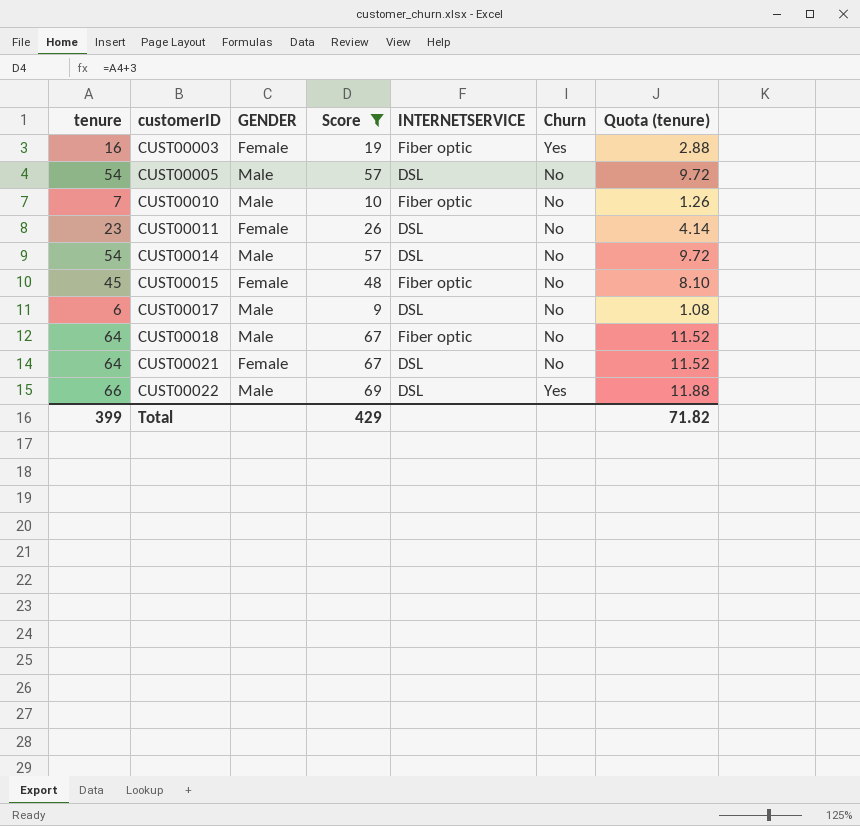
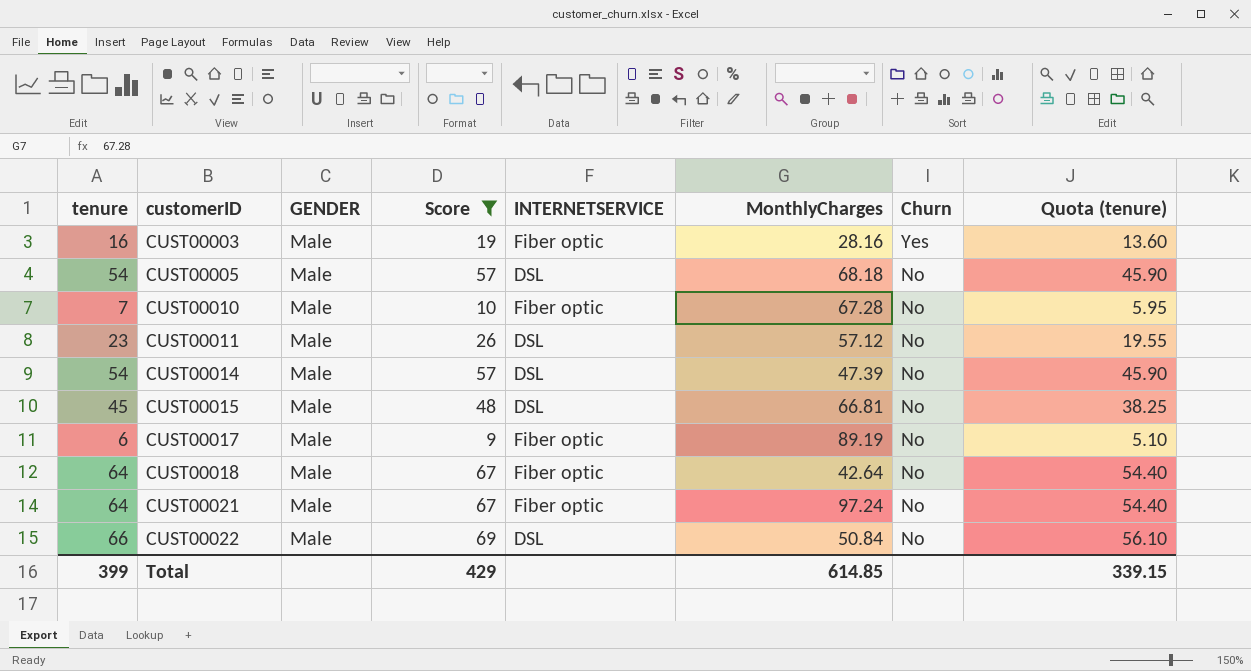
column MonthlyCharges | position: none -> 6
column Quota (tenure) | formula: [tenure] * 0.18 -> [tenure] * 0.85
CUST00003 | GENDER: Female -> Male
CUST00011 | GENDER: Female -> Male
CUST00015 | GENDER: Female -> Male
CUST00015 | INTERNETSERVICE: Fiber optic -> DSL
CUST00017 | INTERNETSERVICE: DSL -> Fiber optic
CUST00021 | GENDER: Female -> Male
CUST00021 | INTERNETSERVICE: DSL -> Fiber optic
CUST00022 | Churn: Yes -> No
Total | Quota (tenure): 71.82 -> 339.15

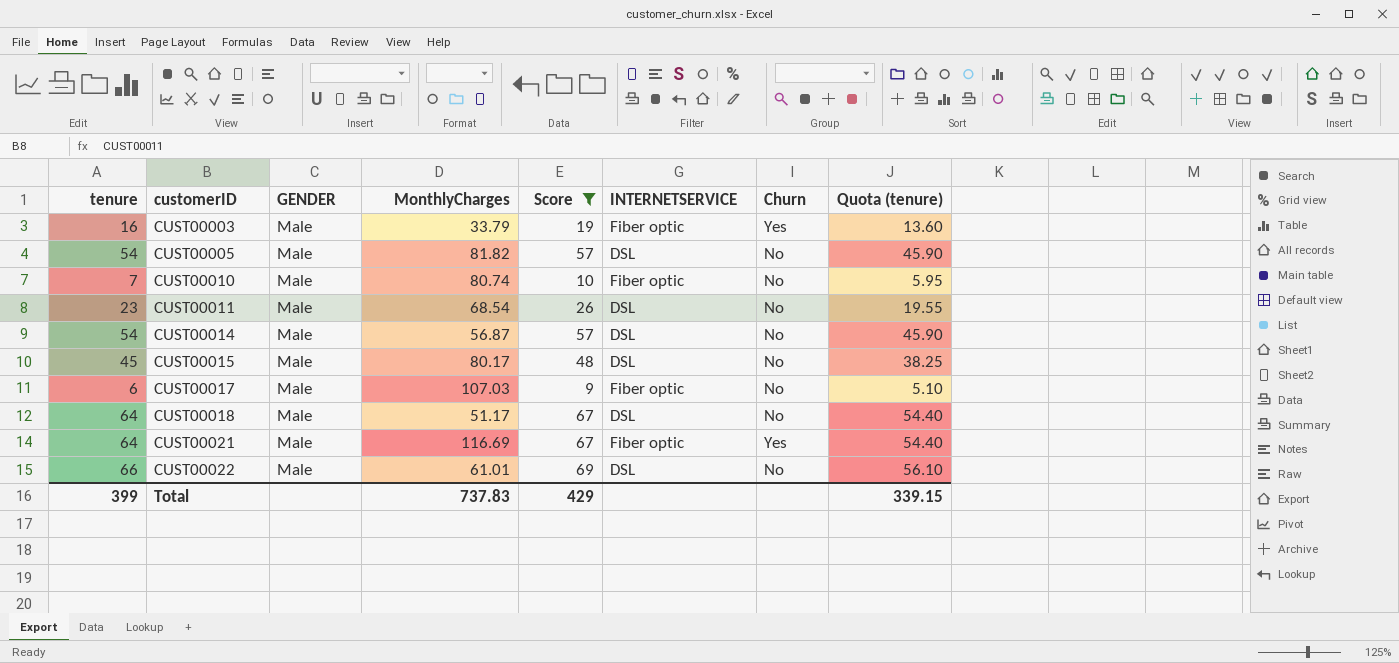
column MonthlyCharges | position: 6 -> 4
CUST00003 | MonthlyCharges: 28.16 -> 33.79
CUST00005 | MonthlyCharges: 68.18 -> 81.82
CUST00010 | MonthlyCharges: 67.28 -> 80.74
CUST00011 | MonthlyCharges: 57.12 -> 68.54
CUST00014 | MonthlyCharges: 47.39 -> 56.87
CUST00015 | MonthlyCharges: 66.81 -> 80.17
CUST00017 | MonthlyCharges: 89.19 -> 107.03
CUST00018 | MonthlyCharges: 42.64 -> 51.17
CUST00018 | INTERNETSERVICE: Fiber optic -> DSL
CUST00021 | MonthlyCharges: 97.24 -> 116.69
CUST00021 | Churn: No -> Yes
CUST00022 | MonthlyCharges: 50.84 -> 61.01
Total | MonthlyCharges: 614.85 -> 737.83

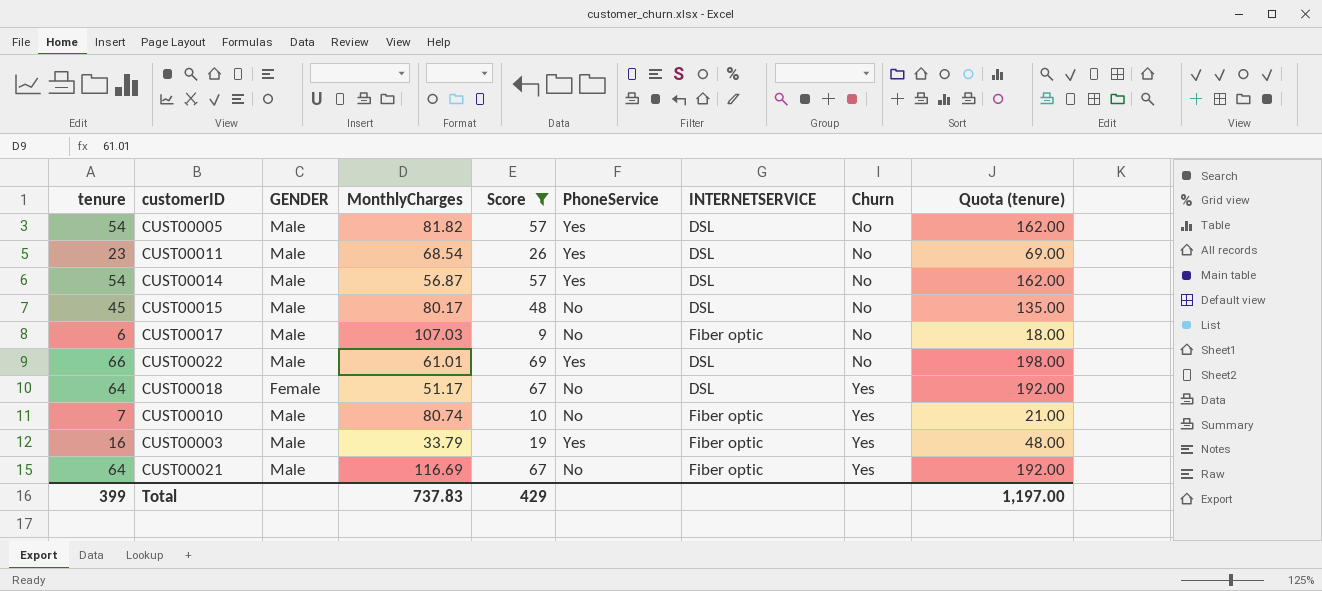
row order: customerID ascending -> Churn ascending
column PhoneService | position: none -> 6
column Quota (tenure) | formula: [tenure] * 0.85 -> [tenure] * 3
CUST00018 | GENDER: Male -> Female
CUST00018 | Churn: No -> Yes
CUST00010 | Churn: No -> Yes
Total | Quota (tenure): 339.15 -> 1,197.00

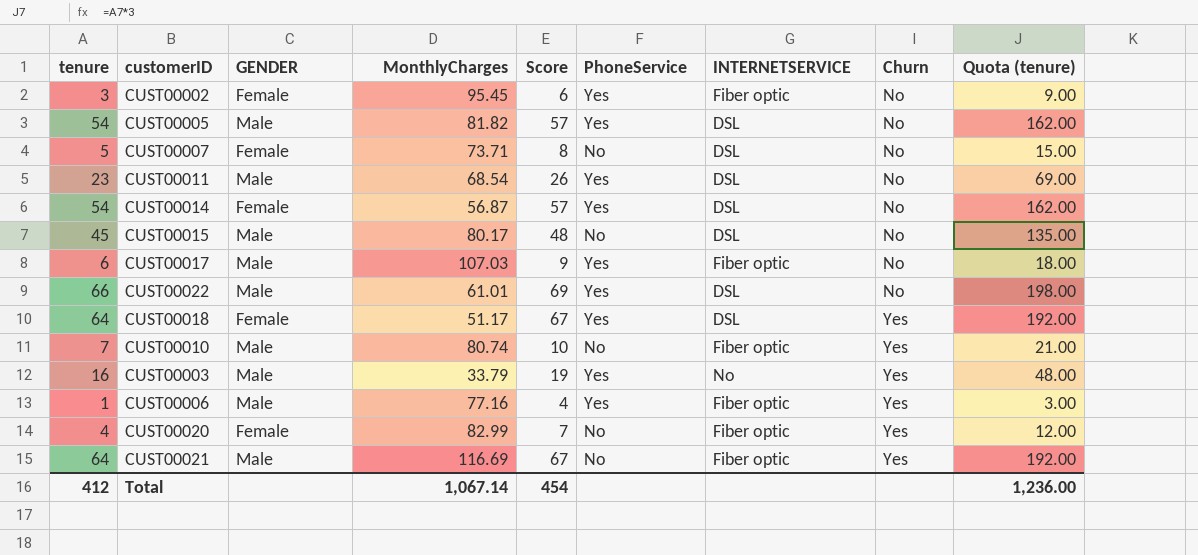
filter: Score >= 9 -> none
CUST00014 | GENDER: Male -> Female
CUST00017 | PhoneService: No -> Yes
CUST00018 | PhoneService: No -> Yes
CUST00003 | INTERNETSERVICE: Fiber optic -> No
Total | tenure: 399 -> 412
Total | MonthlyCharges: 737.83 -> 1,067.14
Total | Score: 429 -> 454
Total | Quota (tenure): 1,197.00 -> 1,236.00

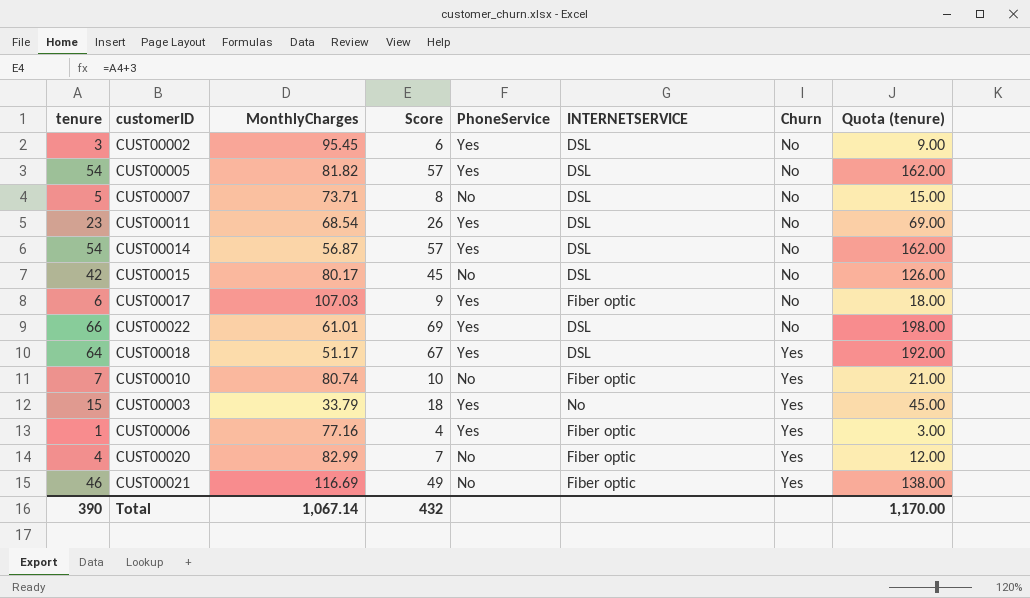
column GENDER | position: 3 -> none
CUST00002 | INTERNETSERVICE: Fiber optic -> DSL
CUST00015 | tenure: 45 -> 42
CUST00015 | Score: 48 -> 45
CUST00015 | Quota (tenure): 135.00 -> 126.00
CUST00003 | tenure: 16 -> 15
CUST00003 | Score: 19 -> 18
CUST00003 | Quota (tenure): 48.00 -> 45.00
CUST00021 | tenure: 64 -> 46
CUST00021 | Score: 67 -> 49
CUST00021 | Quota (tenure): 192.00 -> 138.00
Total | tenure: 412 -> 390
Total | Score: 454 -> 432
Total | Quota (tenure): 1,236.00 -> 1,170.00

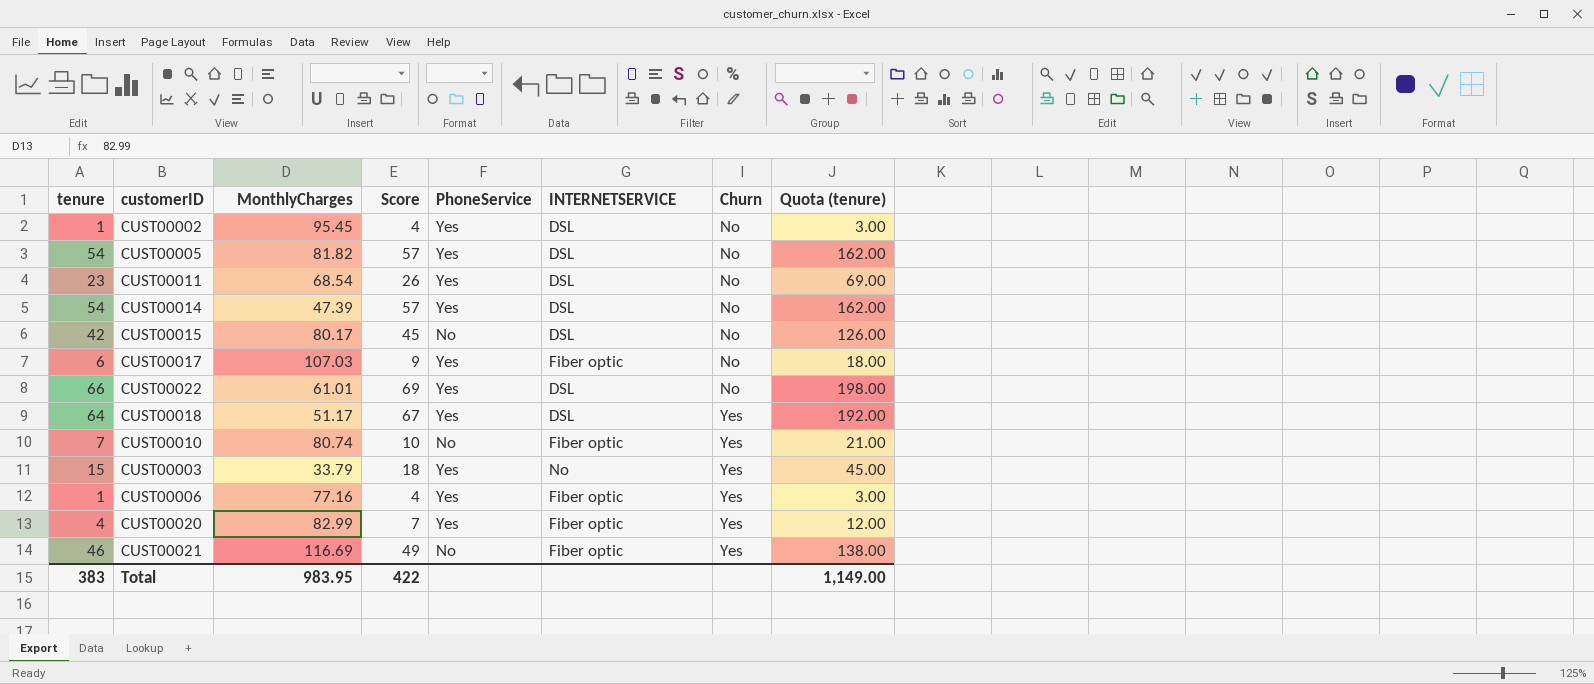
row CUST00007: 5 | 73.71 | 8 | No | DSL | No | 15.00 -> none
CUST00002 | tenure: 3 -> 1
CUST00002 | Score: 6 -> 4
CUST00002 | Quota (tenure): 9.00 -> 3.00
CUST00014 | MonthlyCharges: 56.87 -> 47.39
CUST00020 | PhoneService: No -> Yes
Total | tenure: 390 -> 383
Total | MonthlyCharges: 1,067.14 -> 983.95
Total | Score: 432 -> 422
Total | Quota (tenure): 1,170.00 -> 1,149.00

